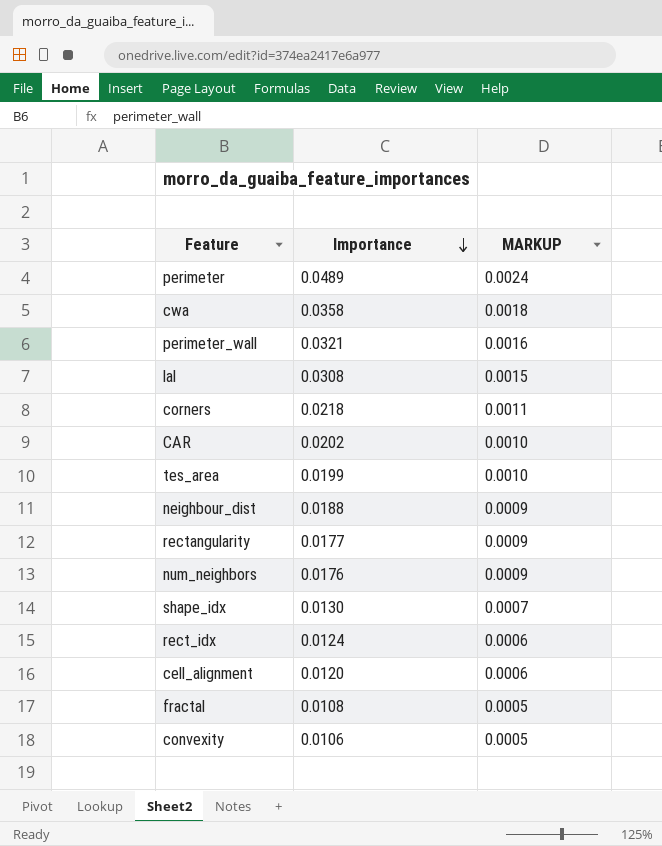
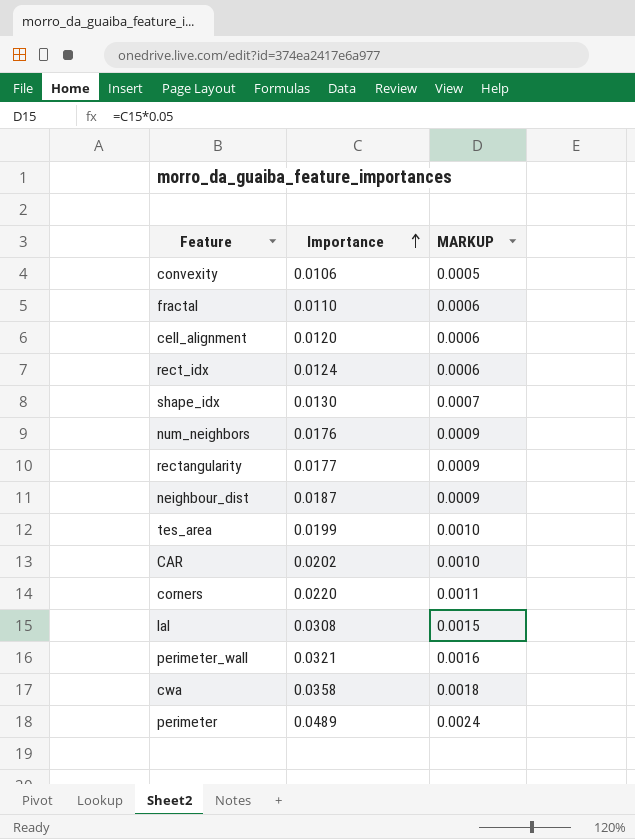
row order: Importance descending -> Importance ascending
fractal | Importance: 0.0108 -> 0.0110
fractal | MARKUP: 0.0005 -> 0.0006
neighbour_dist | Importance: 0.0188 -> 0.0187
corners | Importance: 0.0218 -> 0.0220

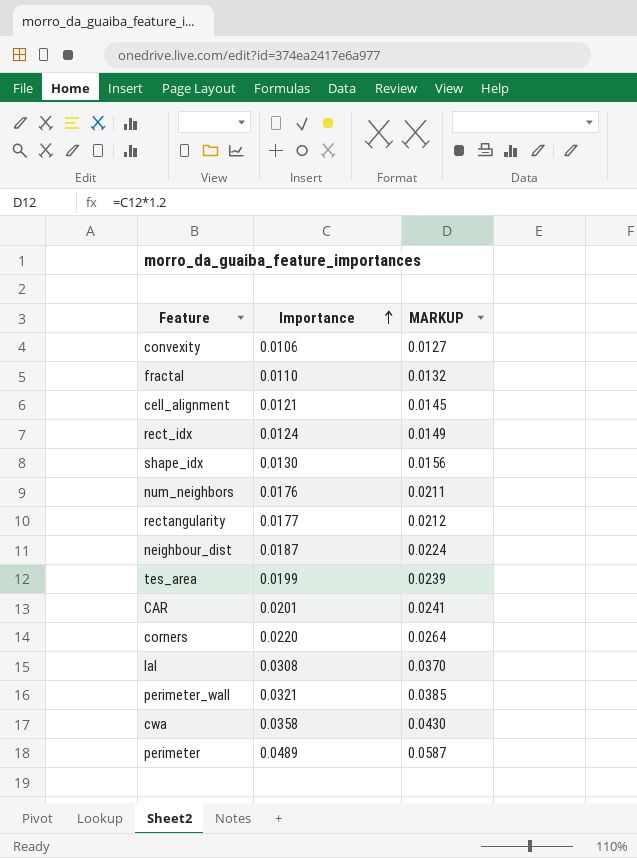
column MARKUP | formula: [Importance] * 0.05 -> [Importance] * 1.2
cell_alignment | Importance: 0.0120 -> 0.0121
CAR | Importance: 0.0202 -> 0.0201

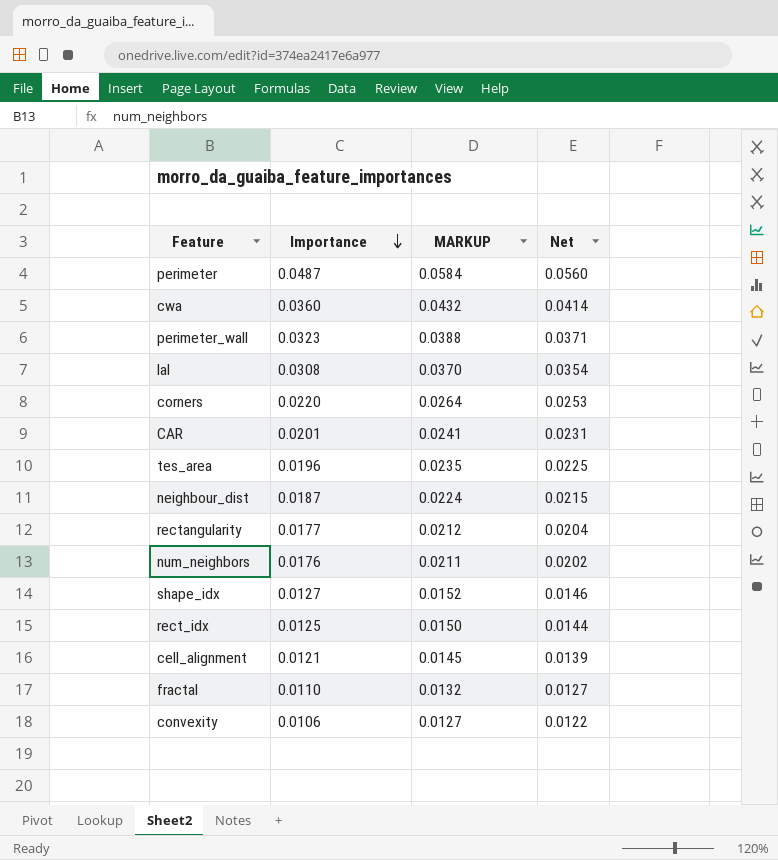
row order: Importance ascending -> Importance descending
column Net | formula: none -> [Importance] * 1.15
perimeter | Importance: 0.0489 -> 0.0487
perimeter | MARKUP: 0.0587 -> 0.0584
cwa | Importance: 0.0358 -> 0.0360
cwa | MARKUP: 0.0430 -> 0.0432
perimeter_wall | Importance: 0.0321 -> 0.0323
perimeter_wall | MARKUP: 0.0385 -> 0.0388
tes_area | Importance: 0.0199 -> 0.0196
tes_area | MARKUP: 0.0239 -> 0.0235
shape_idx | Importance: 0.0130 -> 0.0127
shape_idx | MARKUP: 0.0156 -> 0.0152
rect_idx | Importance: 0.0124 -> 0.0125
rect_idx | MARKUP: 0.0149 -> 0.0150

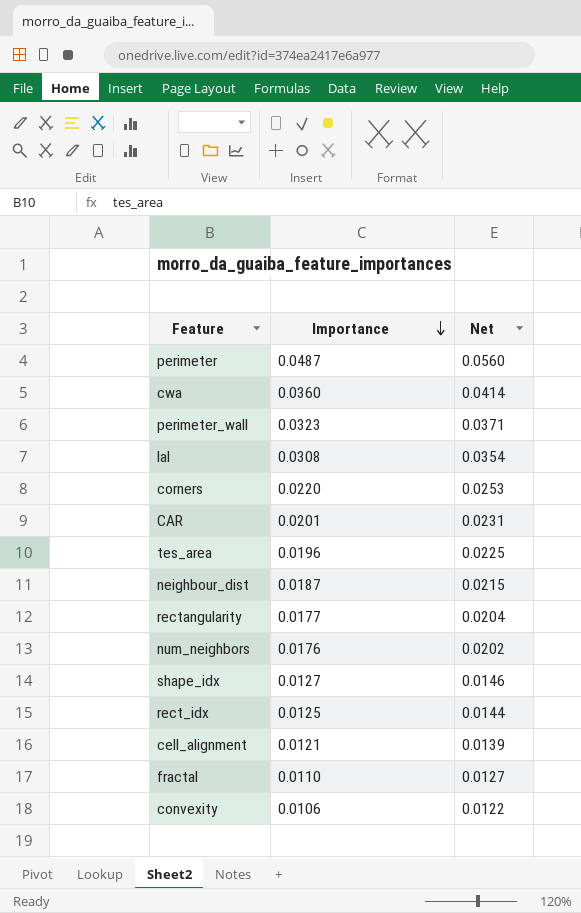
column MARKUP | formula: [Importance] * 1.2 -> none

